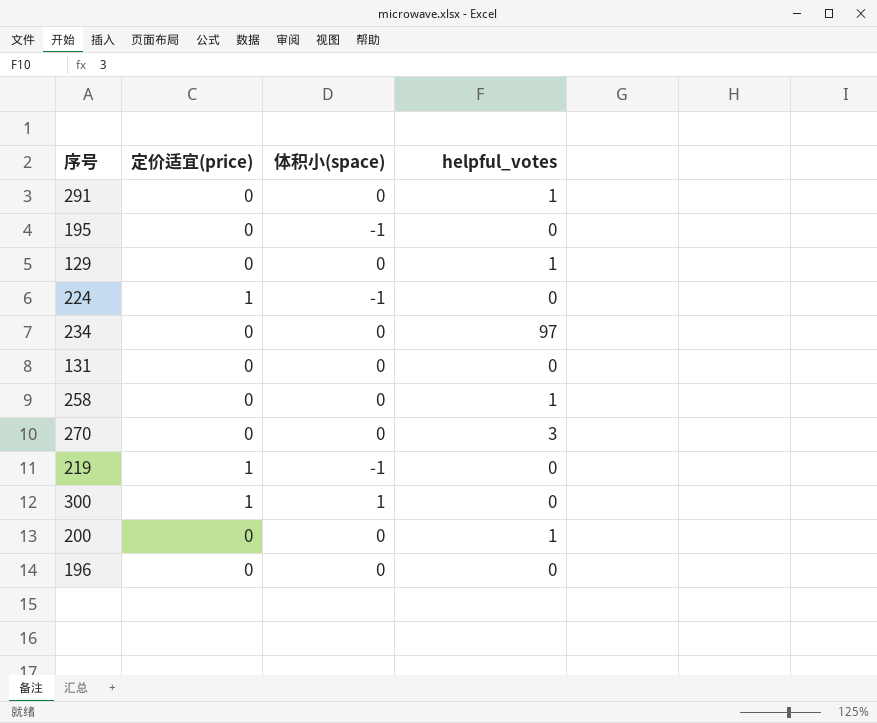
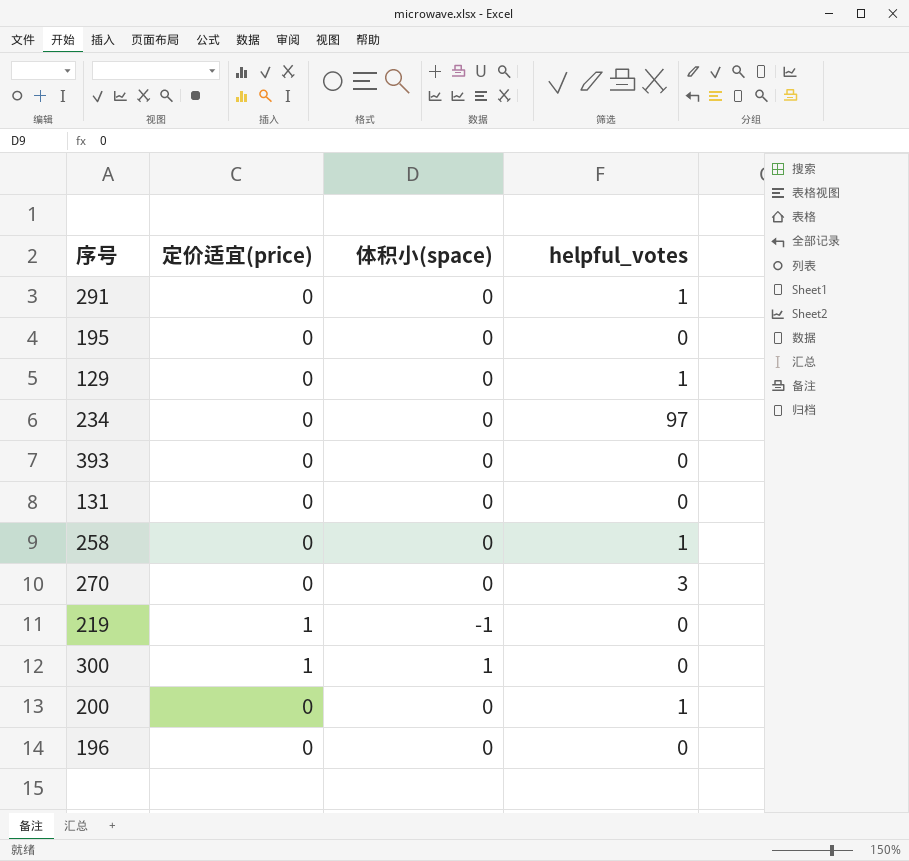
row 224: 1 | -1 | 0 -> none
195 | 体积小(space): -1 -> 0
row 393: none -> 0 | 0 | 0

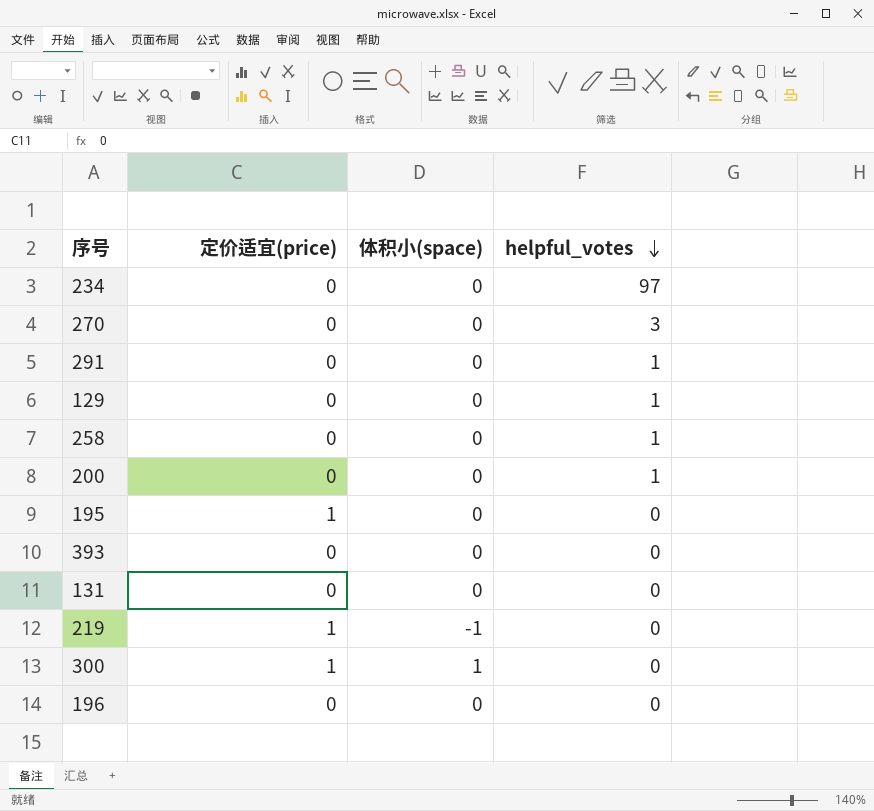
row order: none -> helpful_votes descending
195 | 定价适宜(price): 0 -> 1

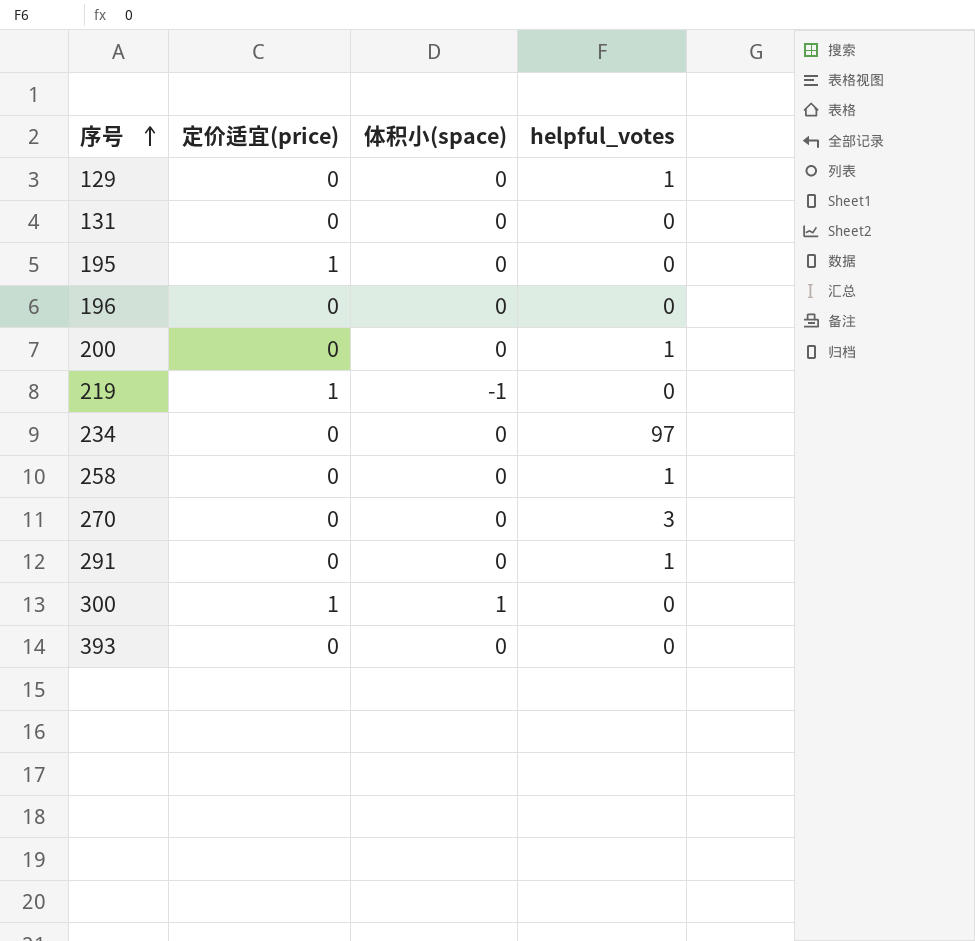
row order: helpful_votes descending -> 序号 ascending

